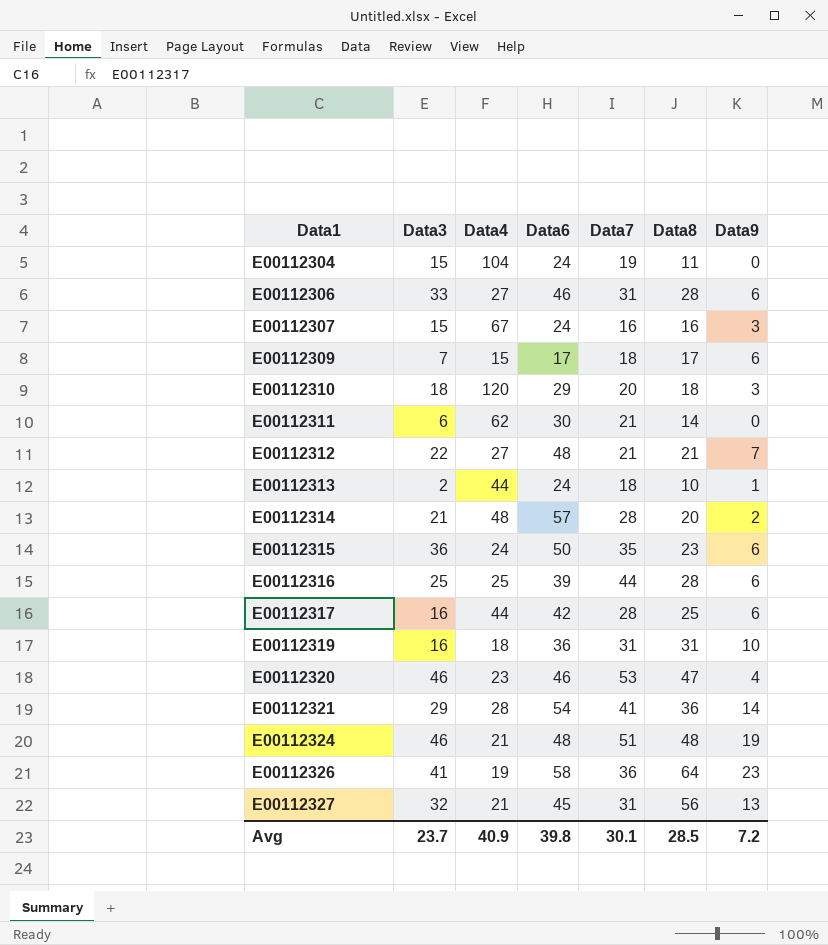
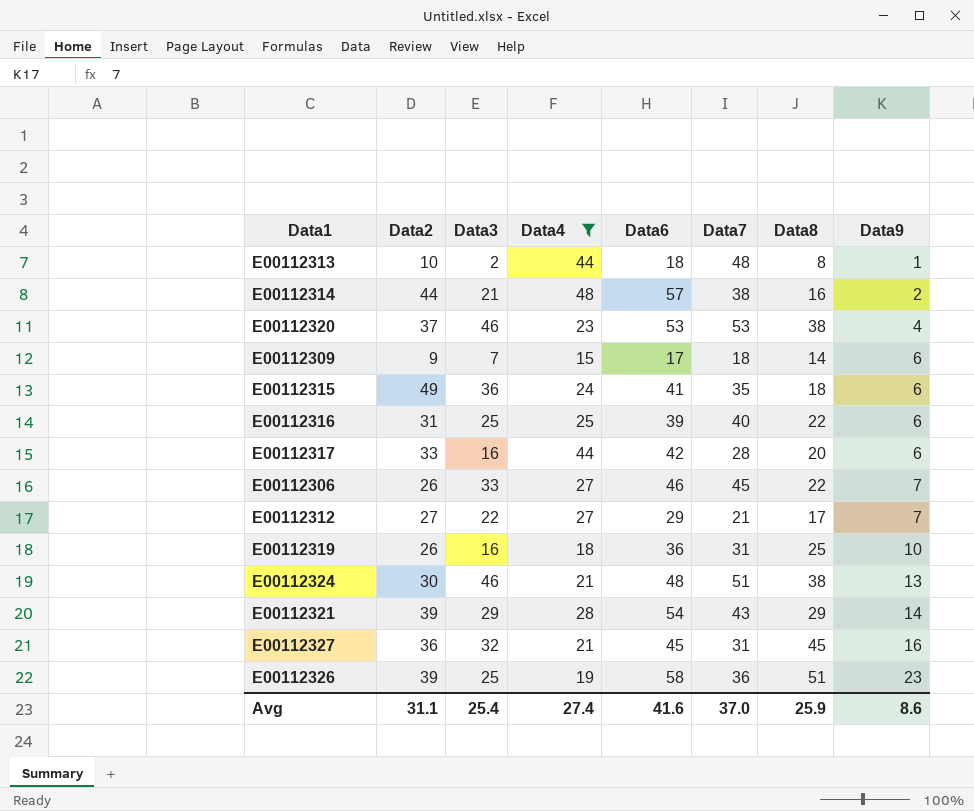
filter: none -> Data4 <= 48
row order: Data1 ascending -> Data9 ascending
column Data2 | position: none -> 2
E00112313 | Data6: 24 -> 18
E00112313 | Data7: 18 -> 48
E00112313 | Data8: 10 -> 8
E00112314 | Data7: 28 -> 38
E00112314 | Data8: 20 -> 16
E00112320 | Data6: 46 -> 53
E00112320 | Data8: 47 -> 38
E00112309 | Data8: 17 -> 14
E00112315 | Data6: 50 -> 41
E00112315 | Data8: 23 -> 18
E00112316 | Data7: 44 -> 40
E00112316 | Data8: 28 -> 22
E00112317 | Data8: 25 -> 20
E00112306 | Data7: 31 -> 45
E00112306 | Data8: 28 -> 22
E00112306 | Data9: 6 -> 7
E00112312 | Data6: 48 -> 29
E00112312 | Data8: 21 -> 17
E00112319 | Data8: 31 -> 25
E00112324 | Data8: 48 -> 38
E00112324 | Data9: 19 -> 13
E00112321 | Data7: 41 -> 43
E00112321 | Data8: 36 -> 29
E00112327 | Data8: 56 -> 45
E00112327 | Data9: 13 -> 16
E00112326 | Data3: 41 -> 25
E00112326 | Data8: 64 -> 51
Avg | Data3: 23.7 -> 25.4
Avg | Data4: 40.9 -> 27.4
Avg | Data6: 39.8 -> 41.6
Avg | Data7: 30.1 -> 37.0
Avg | Data8: 28.5 -> 25.9
Avg | Data9: 7.2 -> 8.6

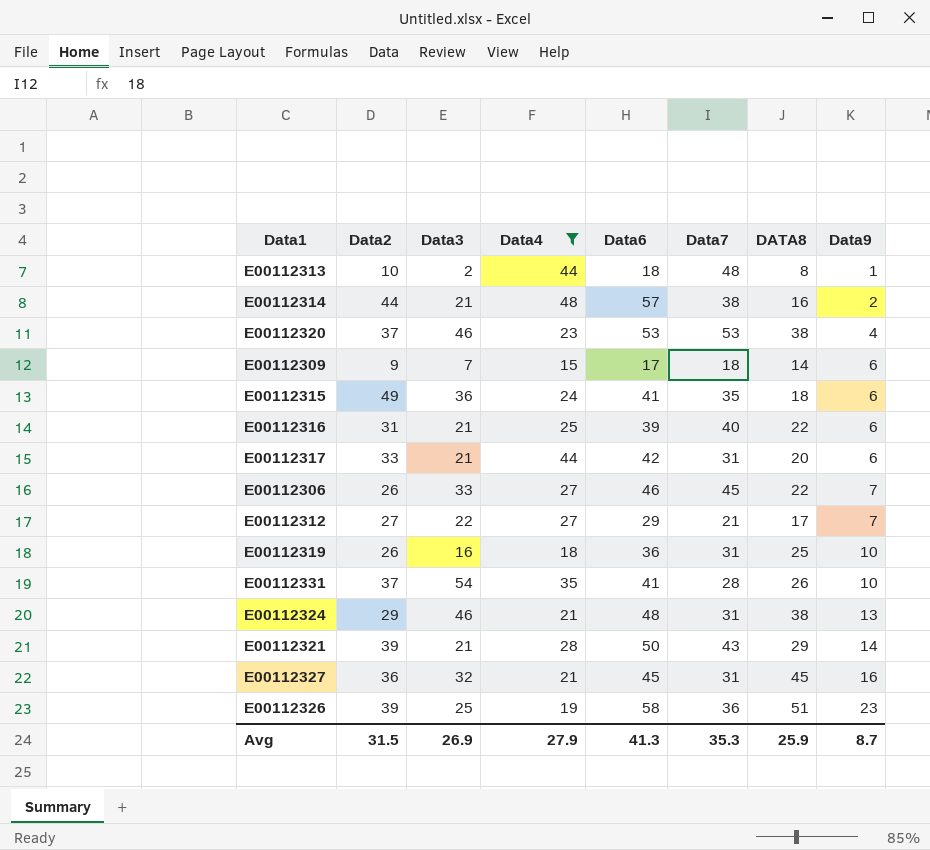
column name: Data8 -> DATA8
E00112316 | Data3: 25 -> 21
E00112317 | Data3: 16 -> 21
E00112317 | Data7: 28 -> 31
row E00112331: none -> 37 | 54 | 35 | 41 | 28 | 26 | 10
E00112324 | Data2: 30 -> 29
E00112324 | Data7: 51 -> 31
E00112321 | Data3: 29 -> 21
E00112321 | Data6: 54 -> 50
Avg | Data2: 31.1 -> 31.5
Avg | Data3: 25.4 -> 26.9
Avg | Data4: 27.4 -> 27.9
Avg | Data6: 41.6 -> 41.3
Avg | Data7: 37.0 -> 35.3
Avg | Data9: 8.6 -> 8.7

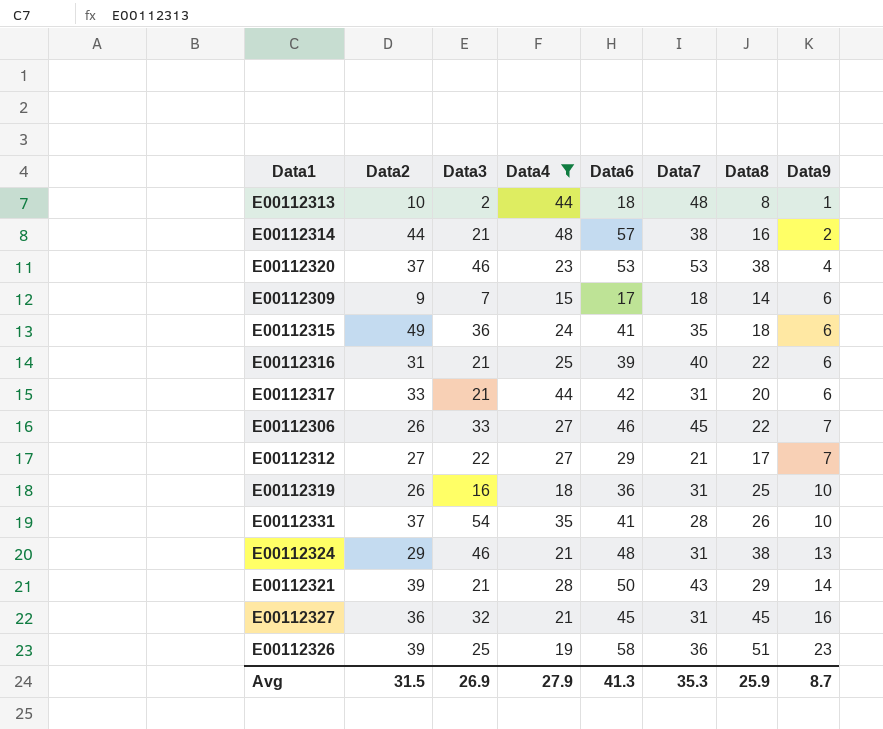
column name: DATA8 -> Data8

